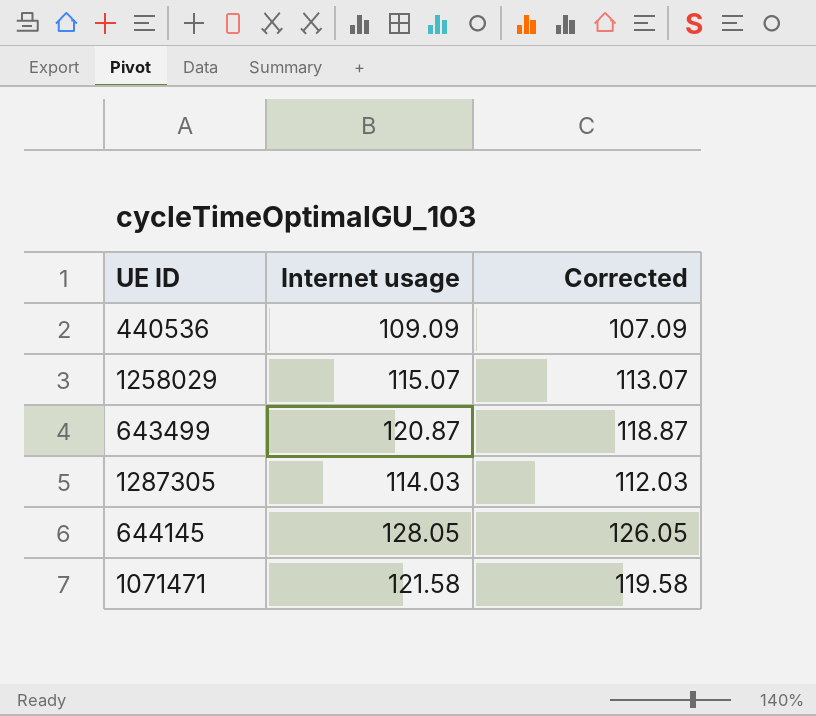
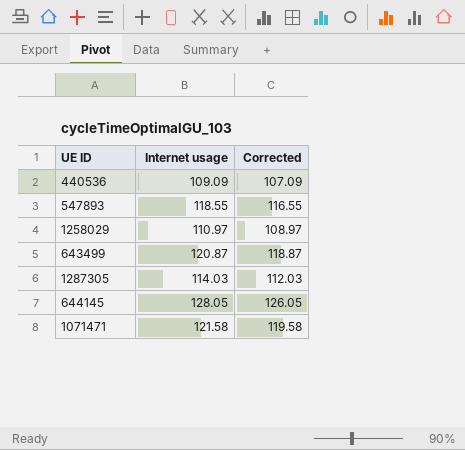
row 547893: none -> 118.55 | 116.55
1258029 | Internet usage: 115.07 -> 110.97
1258029 | Corrected: 113.07 -> 108.97

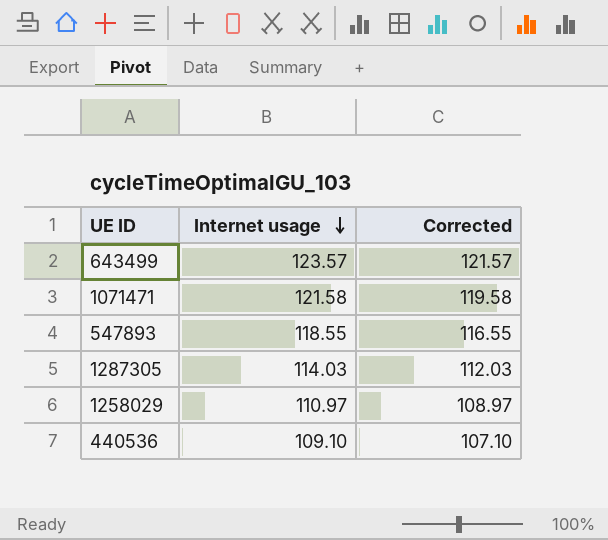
row order: none -> Internet usage descending
row 644145: 128.05 | 126.05 -> none
643499 | Internet usage: 120.87 -> 123.57
643499 | Corrected: 118.87 -> 121.57
440536 | Internet usage: 109.09 -> 109.10
440536 | Corrected: 107.09 -> 107.10

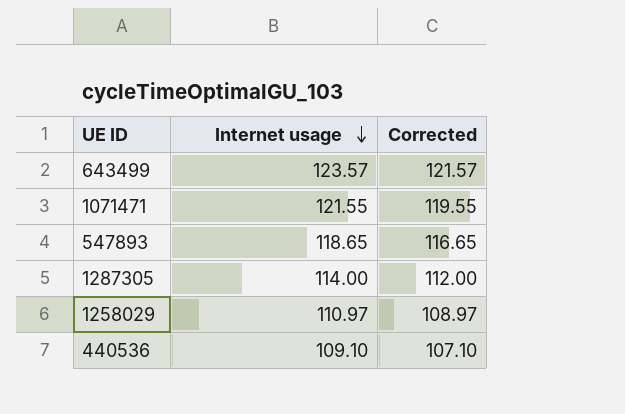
1071471 | Internet usage: 121.58 -> 121.55
1071471 | Corrected: 119.58 -> 119.55
547893 | Internet usage: 118.55 -> 118.65
547893 | Corrected: 116.55 -> 116.65
1287305 | Internet usage: 114.03 -> 114.00
1287305 | Corrected: 112.03 -> 112.00

